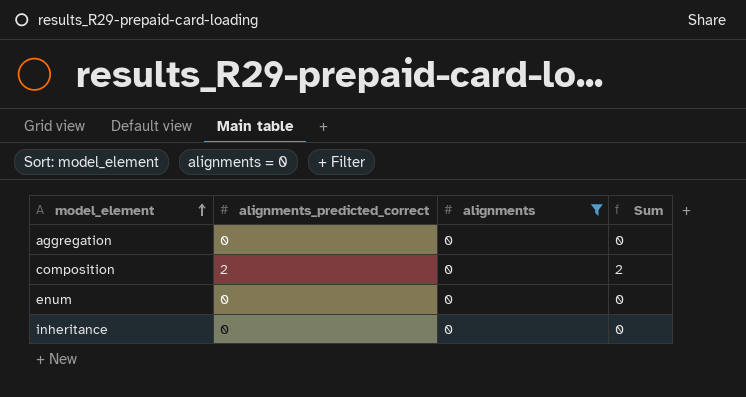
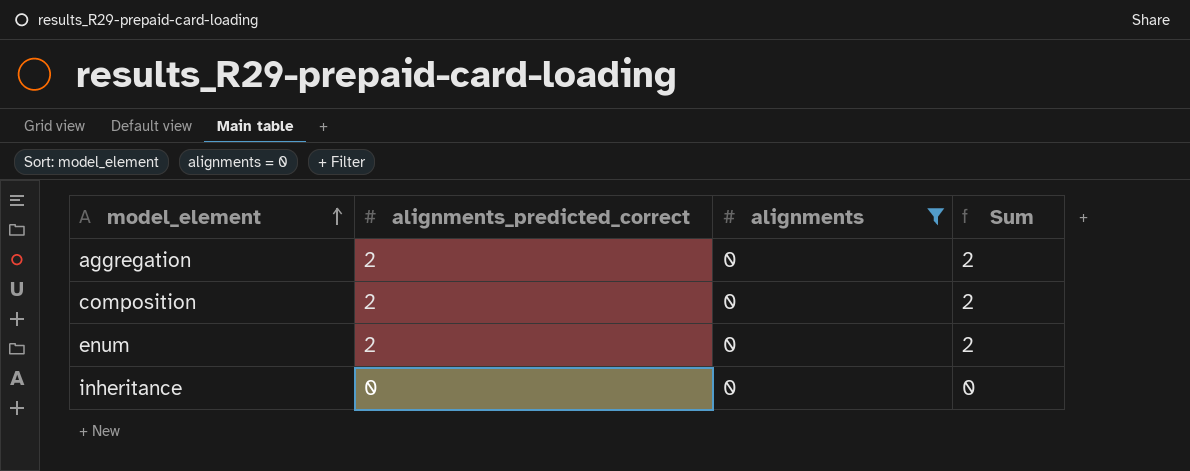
aggregation | alignments_predicted_correct: 0 -> 2
aggregation | Sum: 0 -> 2
enum | alignments_predicted_correct: 0 -> 2
enum | Sum: 0 -> 2

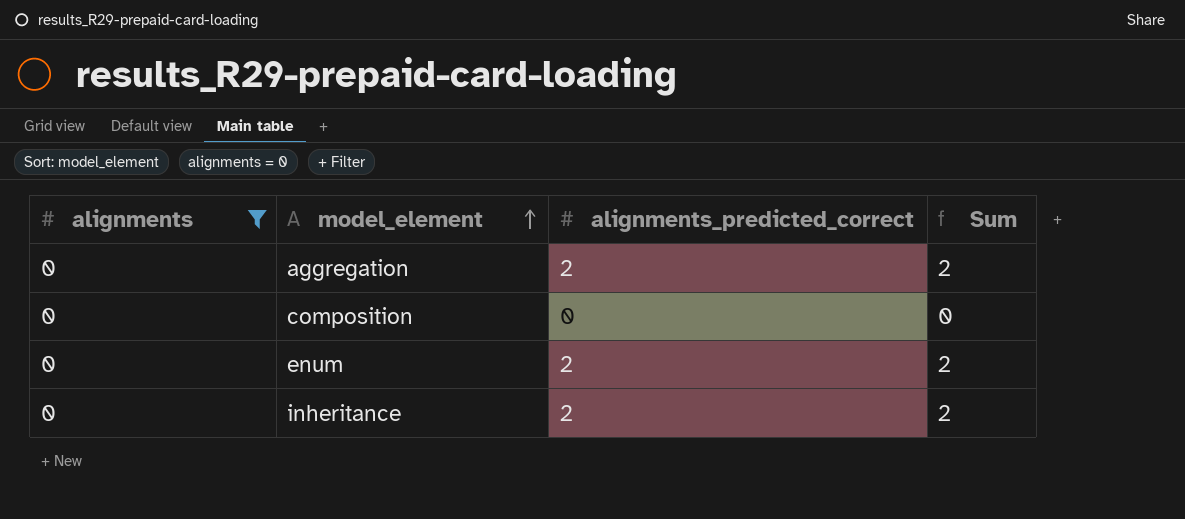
column alignments | position: 3 -> 1
composition | alignments_predicted_correct: 2 -> 0
composition | Sum: 2 -> 0
inheritance | alignments_predicted_correct: 0 -> 2
inheritance | Sum: 0 -> 2

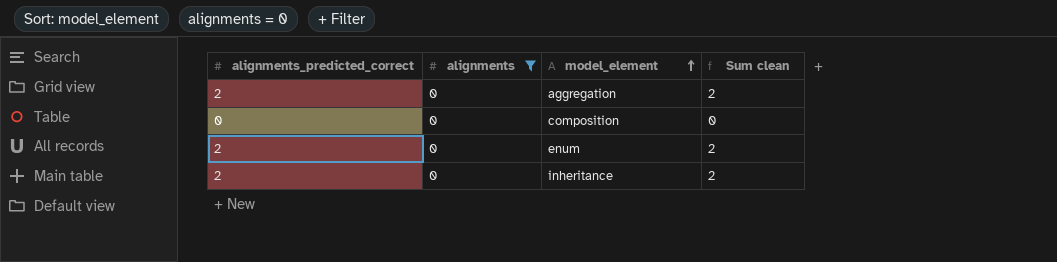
column alignments_predicted_correct | position: 3 -> 1
column name: Sum -> Sum clean

